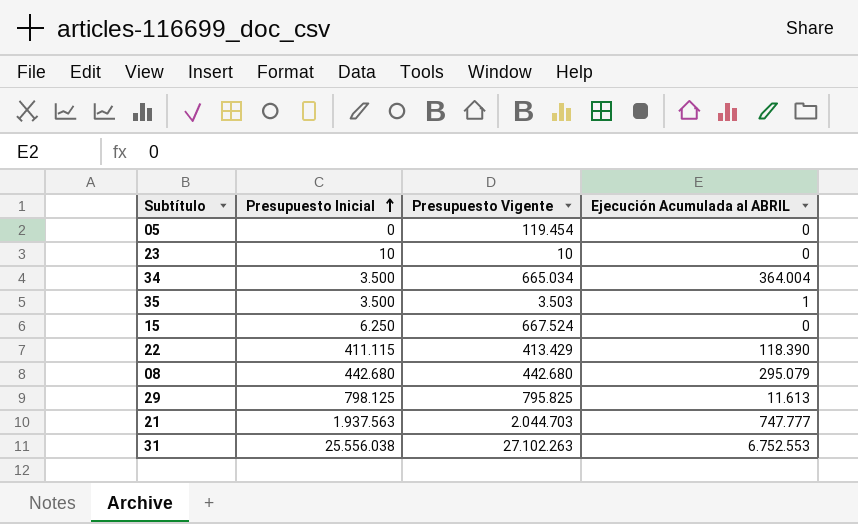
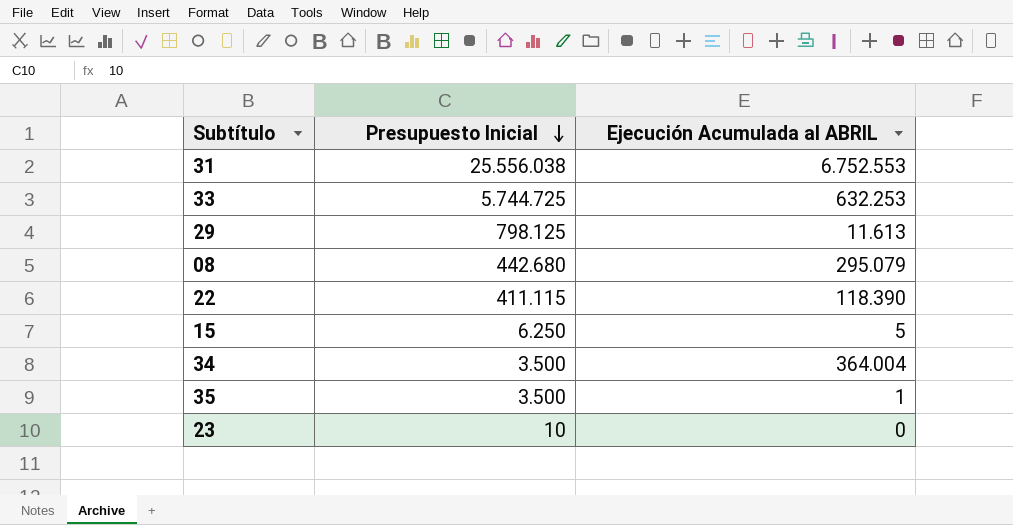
row order: Presupuesto Inicial ascending -> Presupuesto Inicial descending
column Presupuesto Vigente | position: 3 -> none
row 05: 0 | 119.454 | 0 -> none
row 21: 1.937.563 | 2.044.703 | 747.777 -> none
row 33: none -> 5.744.725 | 632.253
15 | Ejecución Acumulada al ABRIL: 0 -> 5

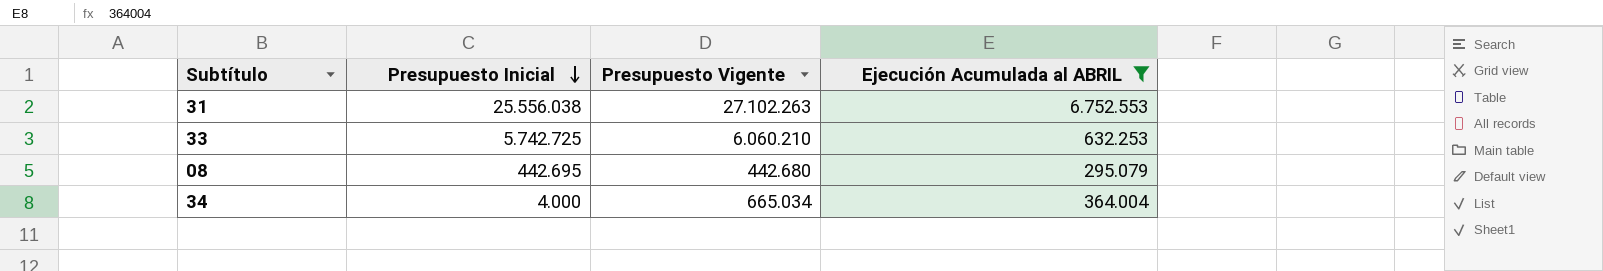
filter: none -> Ejecución Acumulada al ABRIL >= 295.079
column Presupuesto Vigente | position: none -> 3
33 | Presupuesto Inicial: 5.744.725 -> 5.742.725
08 | Presupuesto Inicial: 442.680 -> 442.695
34 | Presupuesto Inicial: 3.500 -> 4.000

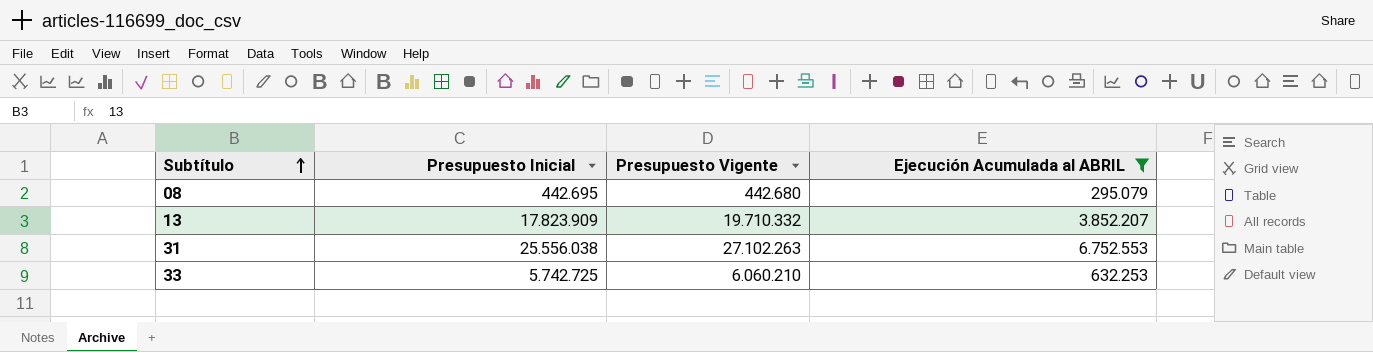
row order: Presupuesto Inicial descending -> Subtítulo ascending
row 34: 4.000 | 665.034 | 364.004 -> none
row 13: none -> 17.823.909 | 19.710.332 | 3.852.207

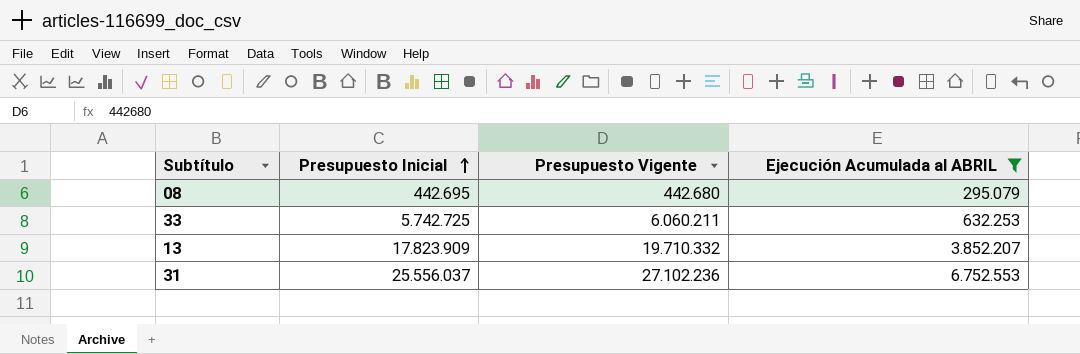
row order: Subtítulo ascending -> Presupuesto Inicial ascending
33 | Presupuesto Vigente: 6.060.210 -> 6.060.211
31 | Presupuesto Inicial: 25.556.038 -> 25.556.037
31 | Presupuesto Vigente: 27.102.263 -> 27.102.236

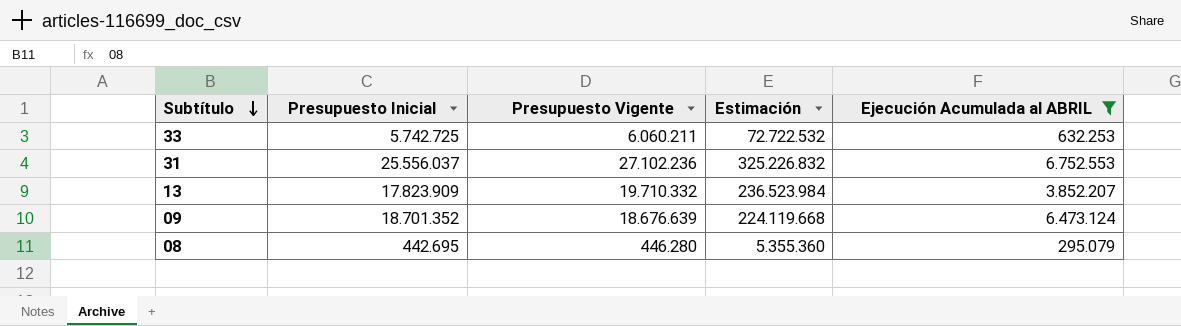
row order: Presupuesto Inicial ascending -> Subtítulo descending
column Estimación | formula: none -> [Presupuesto Vigente] * 12
row 09: none -> 18.701.352 | 18.676.639 | 224.119.668 | 6.473.124
08 | Presupuesto Vigente: 442.680 -> 446.280

